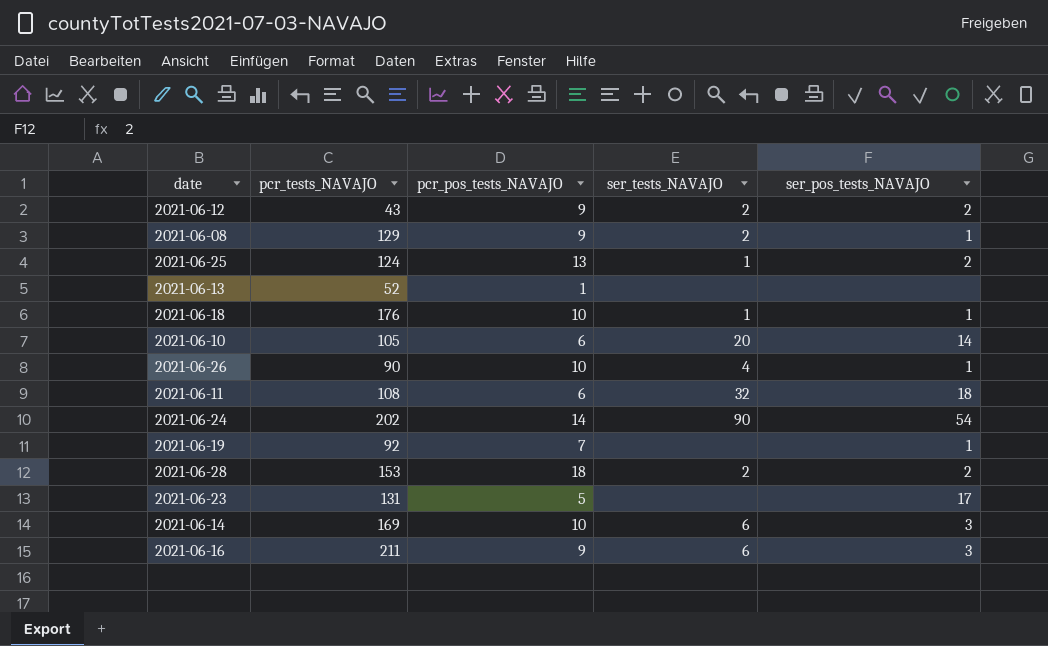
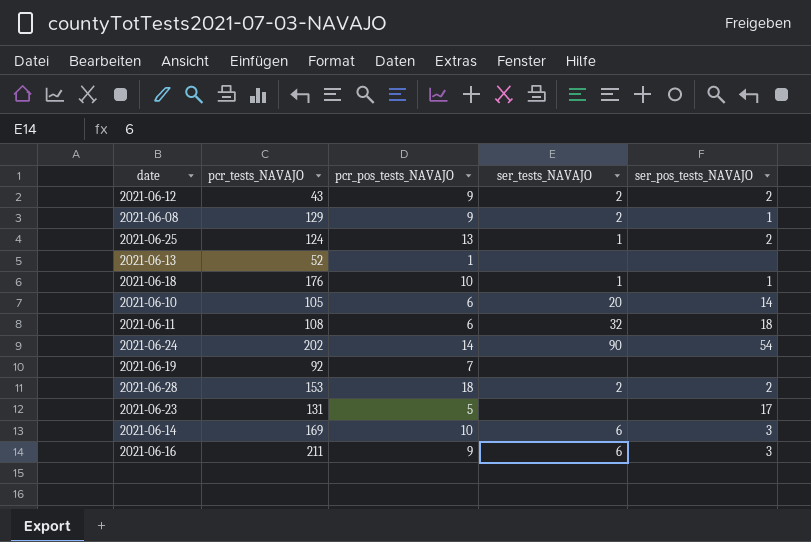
row 2021-06-26: 90 | 10 | 4 | 1 -> none
2021-06-19 | ser_pos_tests_NAVAJO: 1 -> none

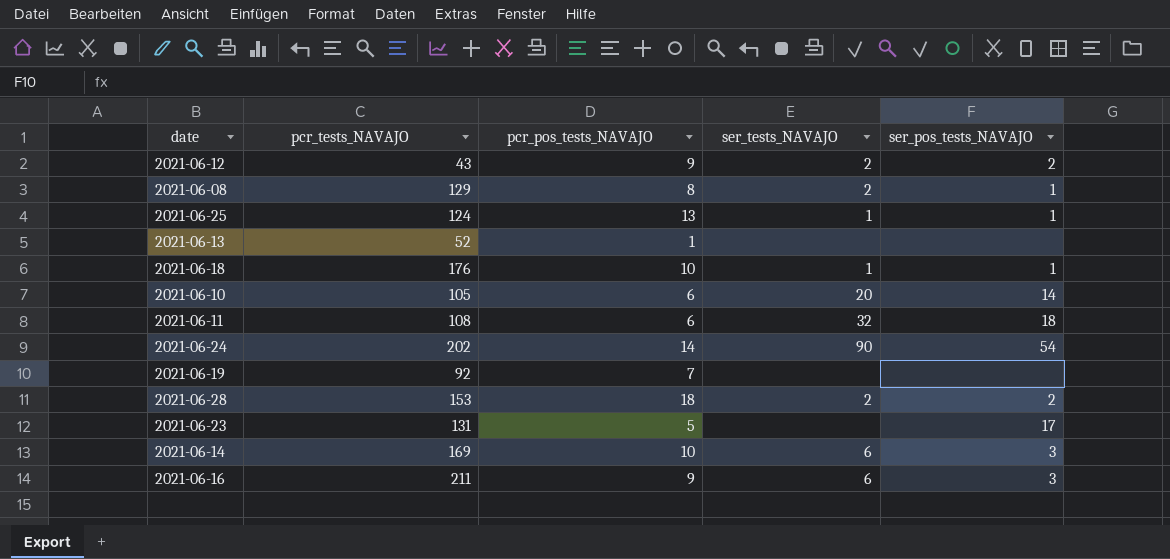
2021-06-08 | pcr_pos_tests_NAVAJO: 9 -> 8
2021-06-25 | ser_pos_tests_NAVAJO: 2 -> 1

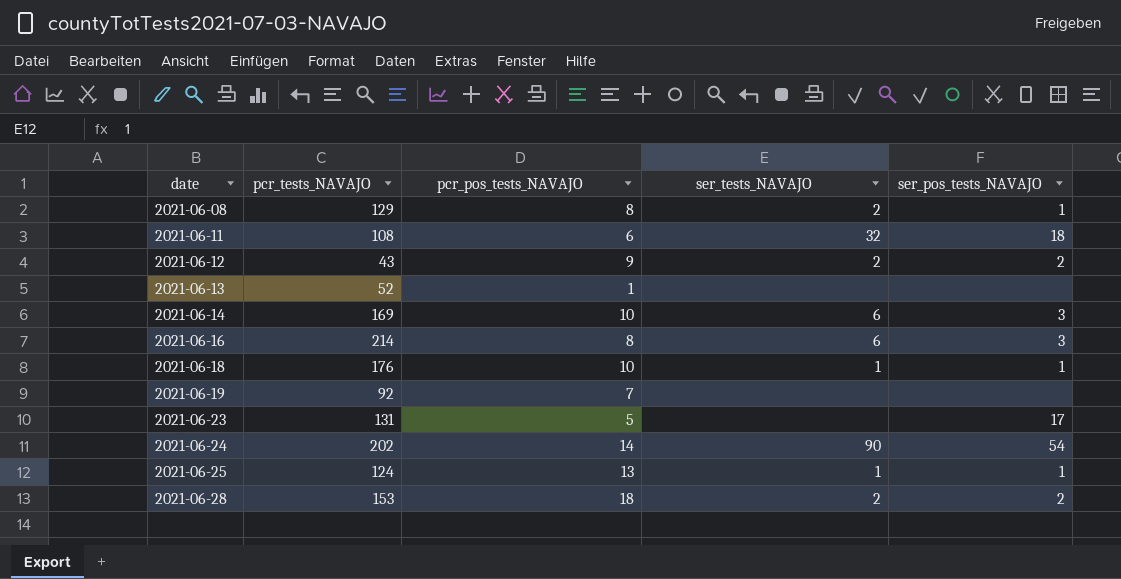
row order: none -> date ascending
row 2021-06-10: 105 | 6 | 20 | 14 -> none
2021-06-16 | pcr_tests_NAVAJO: 211 -> 214
2021-06-16 | pcr_pos_tests_NAVAJO: 9 -> 8

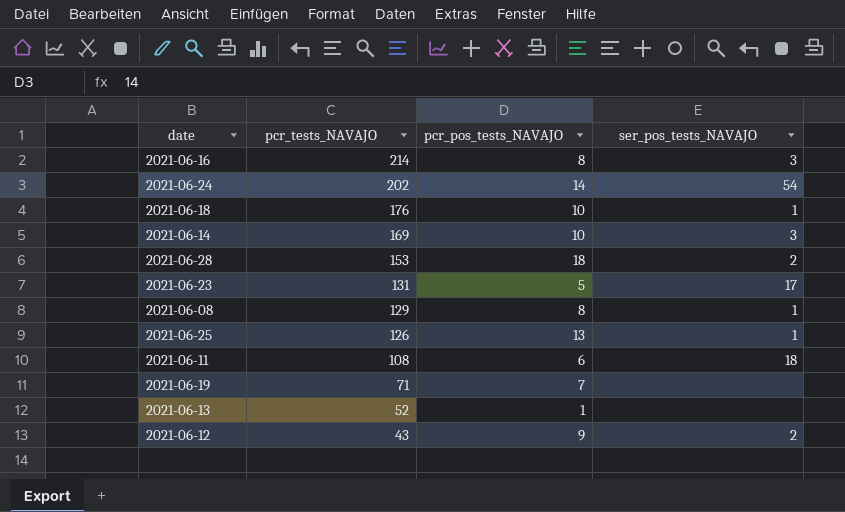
row order: date ascending -> pcr_tests_NAVAJO descending
column ser_tests_NAVAJO | position: 4 -> none
2021-06-25 | pcr_tests_NAVAJO: 124 -> 126
2021-06-19 | pcr_tests_NAVAJO: 92 -> 71

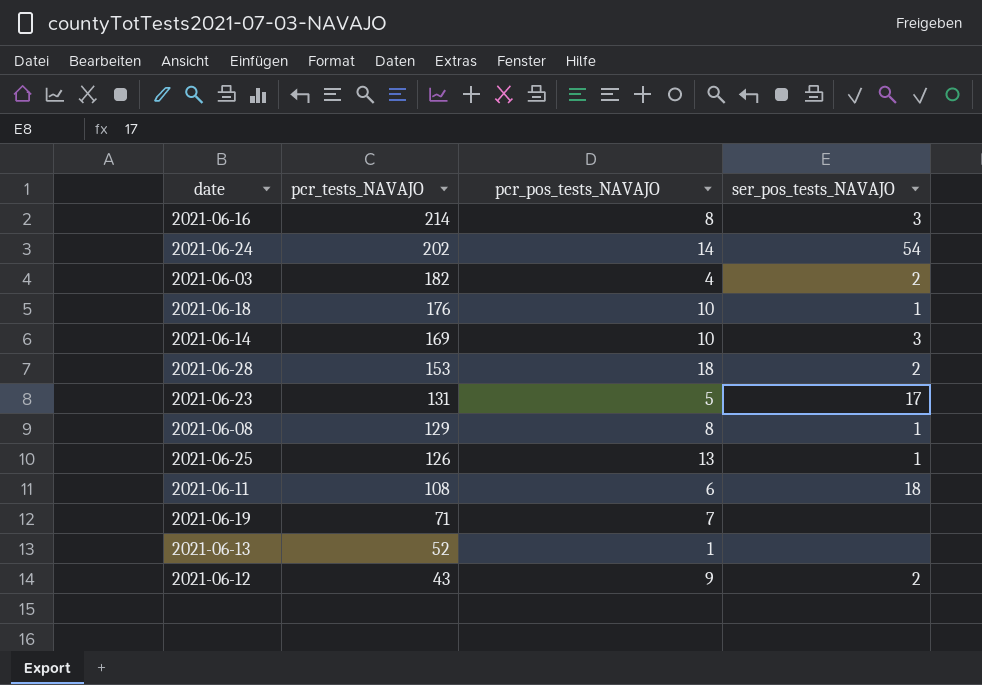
row 2021-06-03: none -> 182 | 4 | 2

